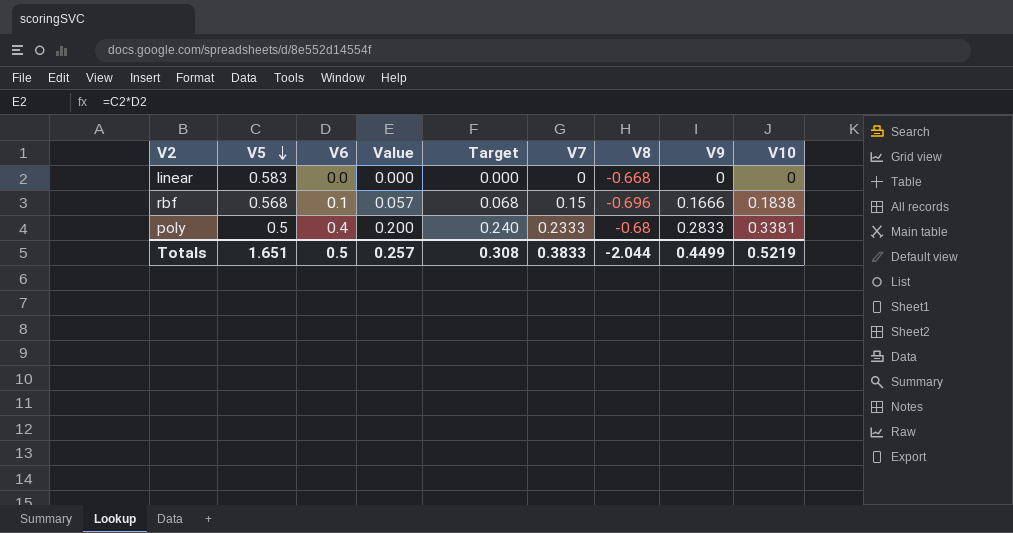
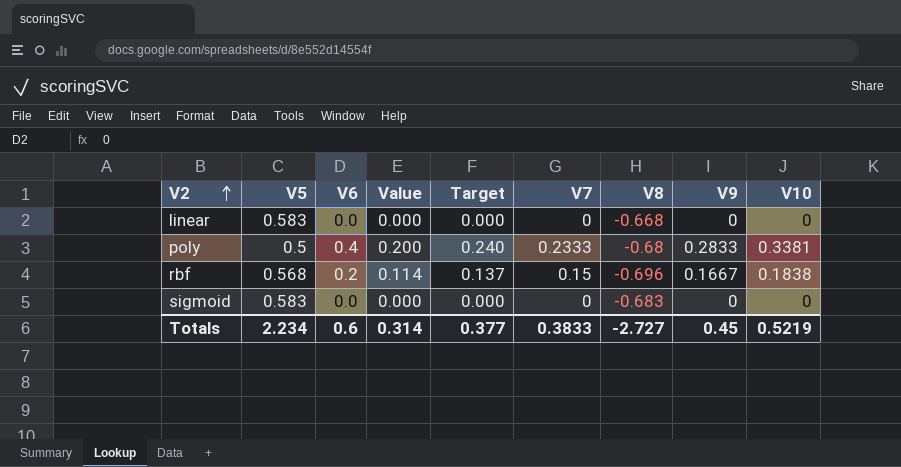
row order: V5 descending -> V2 ascending
rbf | V6: 0.1 -> 0.2
rbf | Value: 0.057 -> 0.114
rbf | Target: 0.068 -> 0.137
rbf | V9: 0.1666 -> 0.1667
row sigmoid: none -> 0.583 | 0.0 | 0.000 | 0.000 | 0 | -0.683 | 0 | 0
Totals | V5: 1.651 -> 2.234
Totals | V6: 0.5 -> 0.6
Totals | Value: 0.257 -> 0.314
Totals | Target: 0.308 -> 0.377
Totals | V8: -2.044 -> -2.727
Totals | V9: 0.4499 -> 0.45

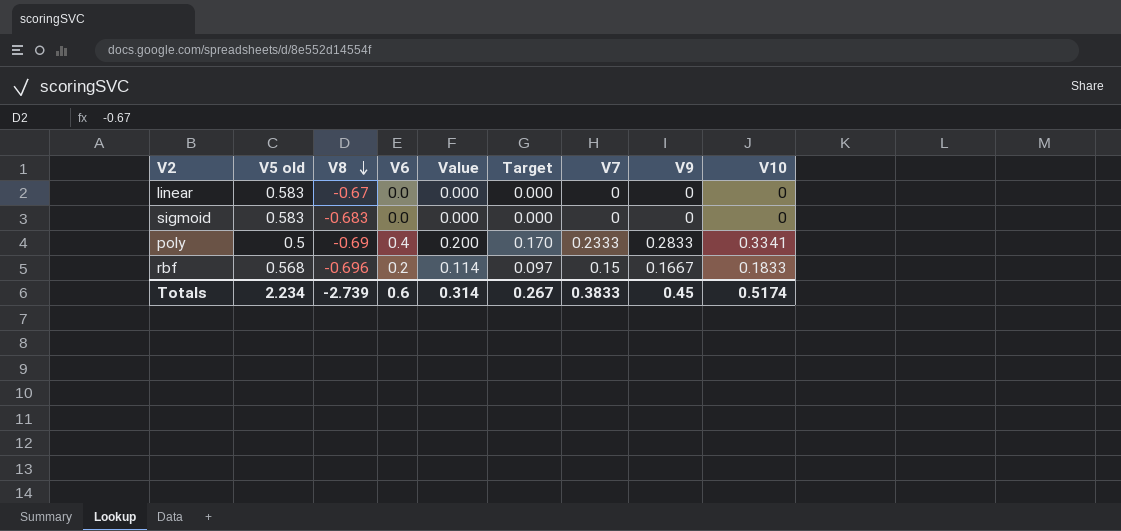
row order: V2 ascending -> V8 descending
column name: V5 -> V5 old
column V8 | position: 7 -> 3
column Target | formula: [Value] * 1.2 -> [Value] * 0.85
linear | V8: -0.668 -> -0.67
poly | V8: -0.68 -> -0.69
poly | V10: 0.3381 -> 0.3341
rbf | V10: 0.1838 -> 0.1833
Totals | V8: -2.727 -> -2.739
Totals | Target: 0.377 -> 0.267
Totals | V10: 0.5219 -> 0.5174

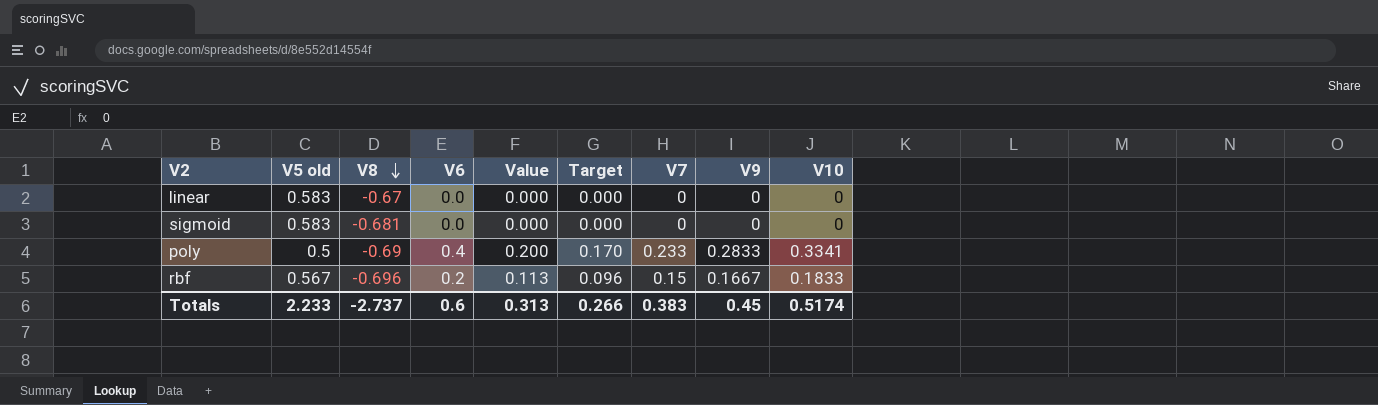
sigmoid | V8: -0.683 -> -0.681
poly | V7: 0.2333 -> 0.233
rbf | V5 old: 0.568 -> 0.567
rbf | Value: 0.114 -> 0.113
rbf | Target: 0.097 -> 0.096
Totals | V5 old: 2.234 -> 2.233
Totals | V8: -2.739 -> -2.737
Totals | Value: 0.314 -> 0.313
Totals | Target: 0.267 -> 0.266
Totals | V7: 0.3833 -> 0.383

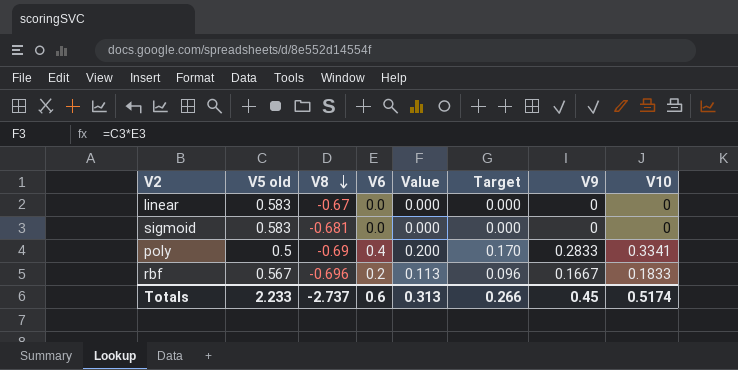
column V7 | position: 7 -> none

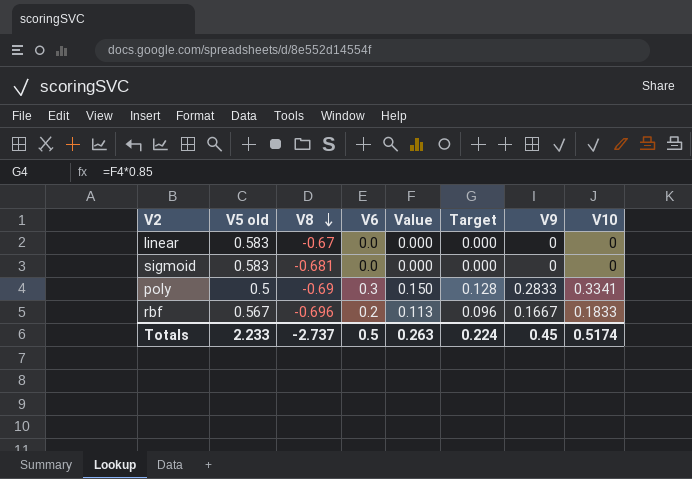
poly | V6: 0.4 -> 0.3
poly | Value: 0.200 -> 0.150
poly | Target: 0.170 -> 0.128
Totals | V6: 0.6 -> 0.5
Totals | Value: 0.313 -> 0.263
Totals | Target: 0.266 -> 0.224

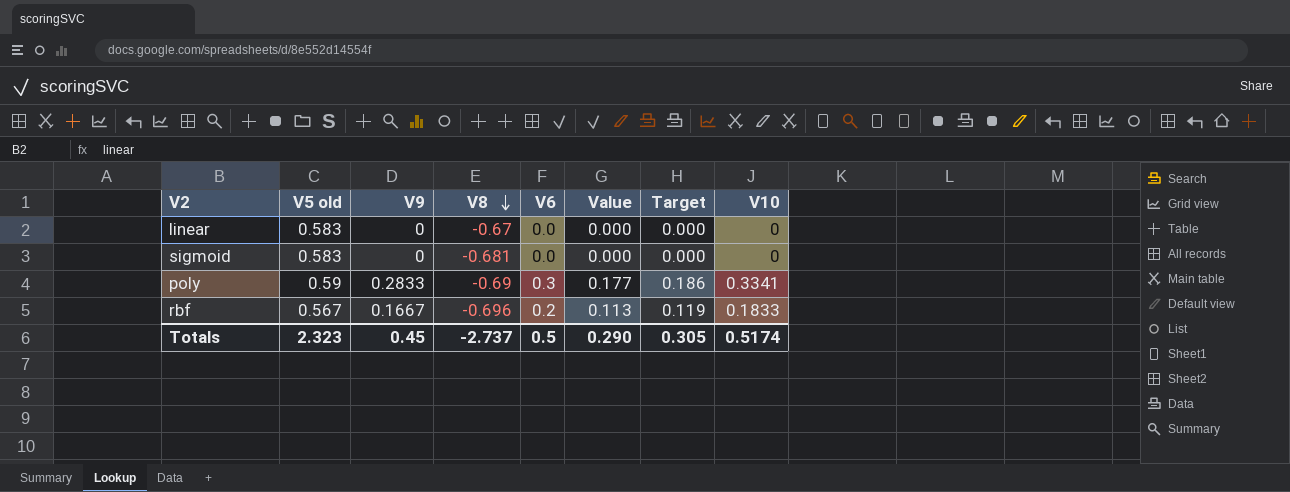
column V9 | position: 7 -> 3
column Target | formula: [Value] * 0.85 -> [Value] * 1.05
poly | V5 old: 0.5 -> 0.59
poly | Value: 0.150 -> 0.177
Totals | V5 old: 2.233 -> 2.323
Totals | Value: 0.263 -> 0.290
Totals | Target: 0.224 -> 0.305

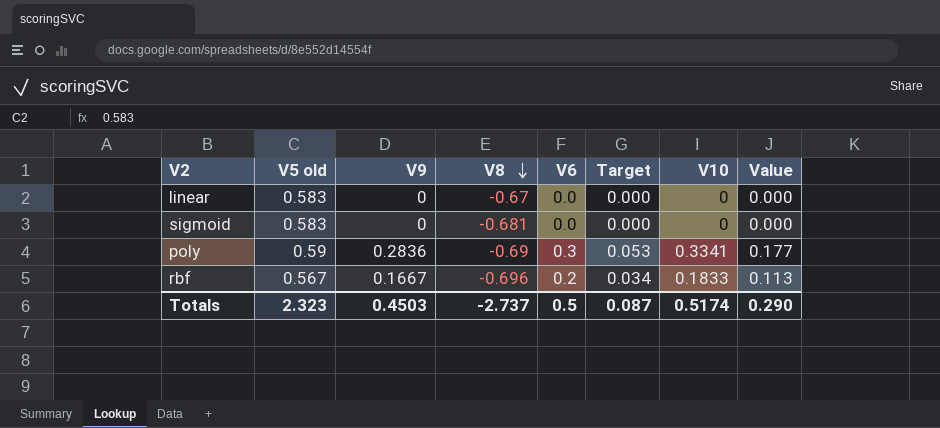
column Target | formula: [Value] * 1.05 -> [Value] * 0.3
column Value | position: 6 -> 8
poly | V9: 0.2833 -> 0.2836
Totals | V9: 0.45 -> 0.4503
Totals | Target: 0.305 -> 0.087

